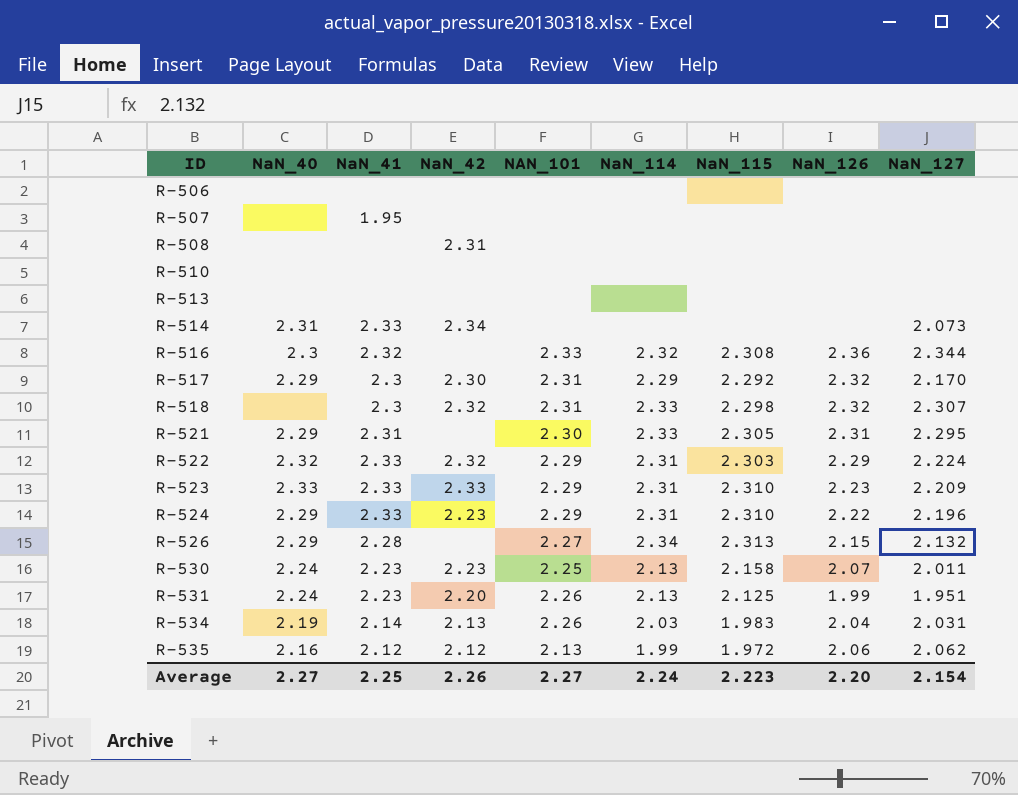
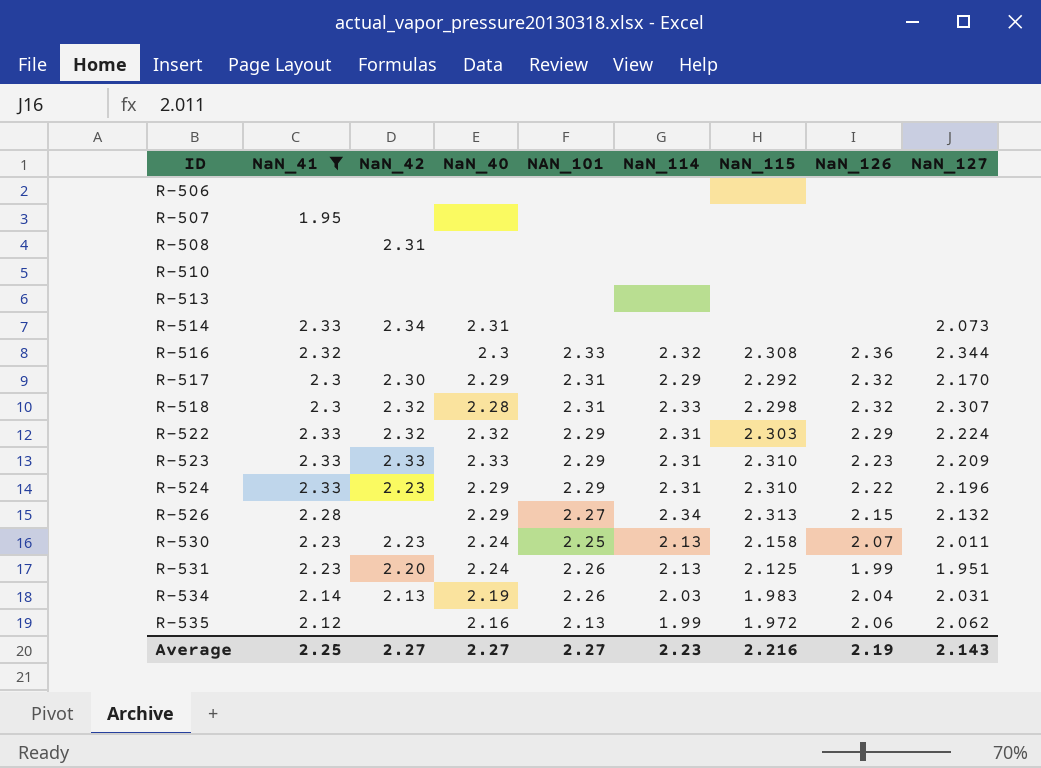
filter: none -> NaN_41 != 2.31
column NaN_40 | position: 2 -> 4
R-518 | NaN_40: none -> 2.28
R-535 | NaN_42: 2.12 -> none
Average | NaN_42: 2.26 -> 2.27
Average | NaN_114: 2.24 -> 2.23
Average | NaN_115: 2.223 -> 2.216
Average | NaN_126: 2.20 -> 2.19
Average | NaN_127: 2.154 -> 2.143

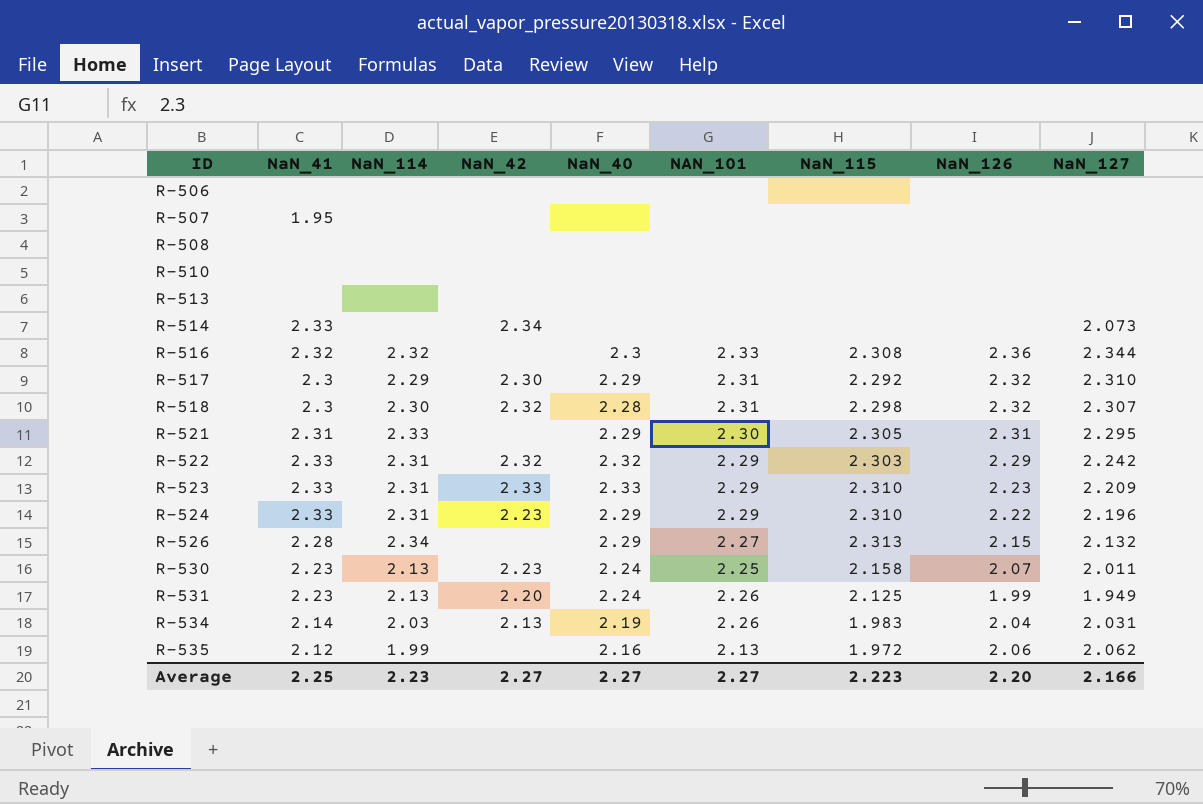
filter: NaN_41 != 2.31 -> none
column NaN_114 | position: 6 -> 3
R-508 | NaN_42: 2.31 -> none
R-514 | NaN_40: 2.31 -> none
R-517 | NaN_127: 2.170 -> 2.310
R-518 | NaN_114: 2.33 -> 2.30
R-522 | NaN_127: 2.224 -> 2.242
R-531 | NaN_127: 1.951 -> 1.949
Average | NaN_115: 2.216 -> 2.223
Average | NaN_126: 2.19 -> 2.20
Average | NaN_127: 2.143 -> 2.166

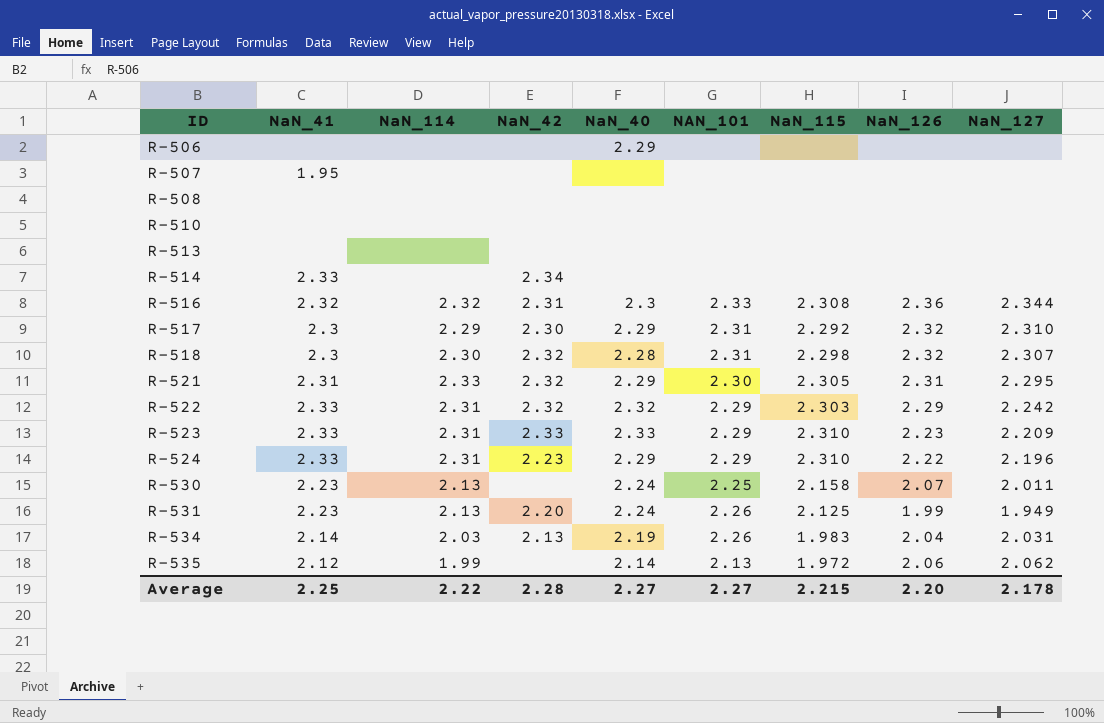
row R-526: 2.28 | 2.34 | none | 2.29 | 2.27 | 2.313 | 2.15 | 2.132 -> none
R-506 | NaN_40: none -> 2.29
R-514 | NaN_127: 2.073 -> none
R-516 | NaN_42: none -> 2.31
R-521 | NaN_42: none -> 2.32
R-530 | NaN_42: 2.23 -> none
R-535 | NaN_40: 2.16 -> 2.14
Average | NaN_114: 2.23 -> 2.22
Average | NaN_42: 2.27 -> 2.28
Average | NaN_115: 2.223 -> 2.215
Average | NaN_127: 2.166 -> 2.178

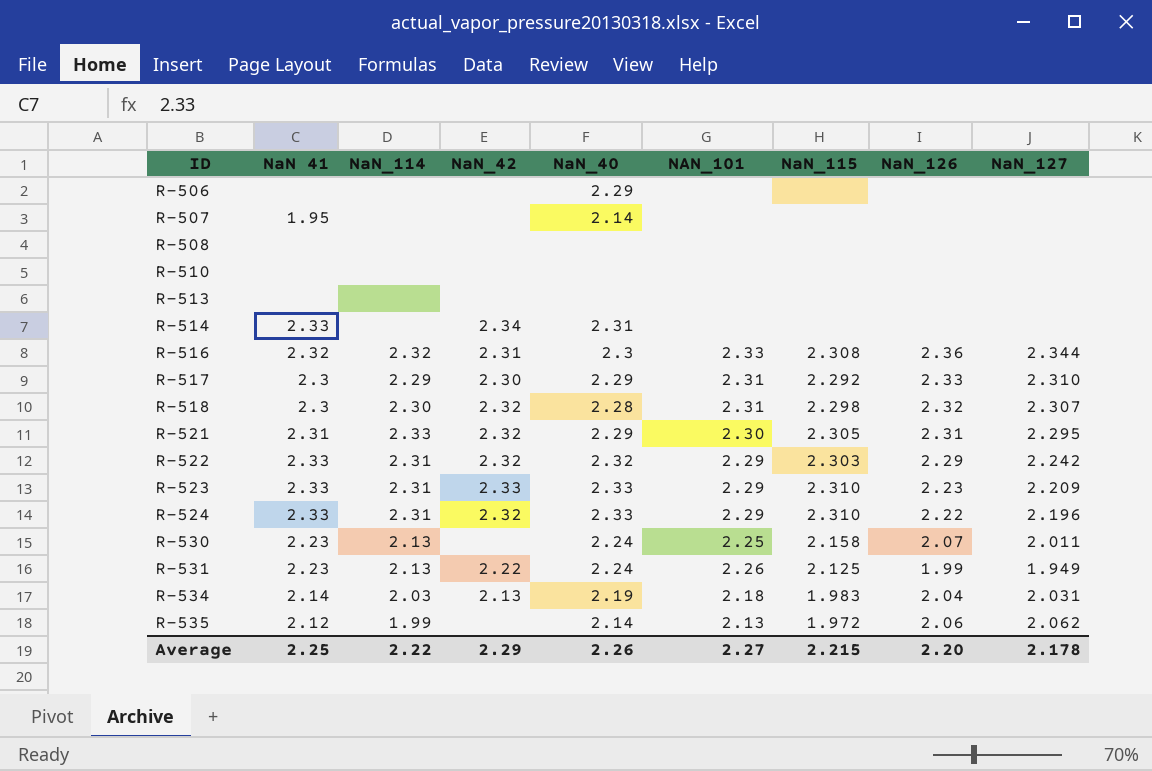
column name: NaN_41 -> NaN 41
R-507 | NaN_40: none -> 2.14
R-514 | NaN_40: none -> 2.31
R-517 | NaN_126: 2.32 -> 2.33
R-524 | NaN_42: 2.23 -> 2.32
R-524 | NaN_40: 2.29 -> 2.33
R-531 | NaN_42: 2.20 -> 2.22
R-534 | NAN_101: 2.26 -> 2.18
Average | NaN_42: 2.28 -> 2.29
Average | NaN_40: 2.27 -> 2.26

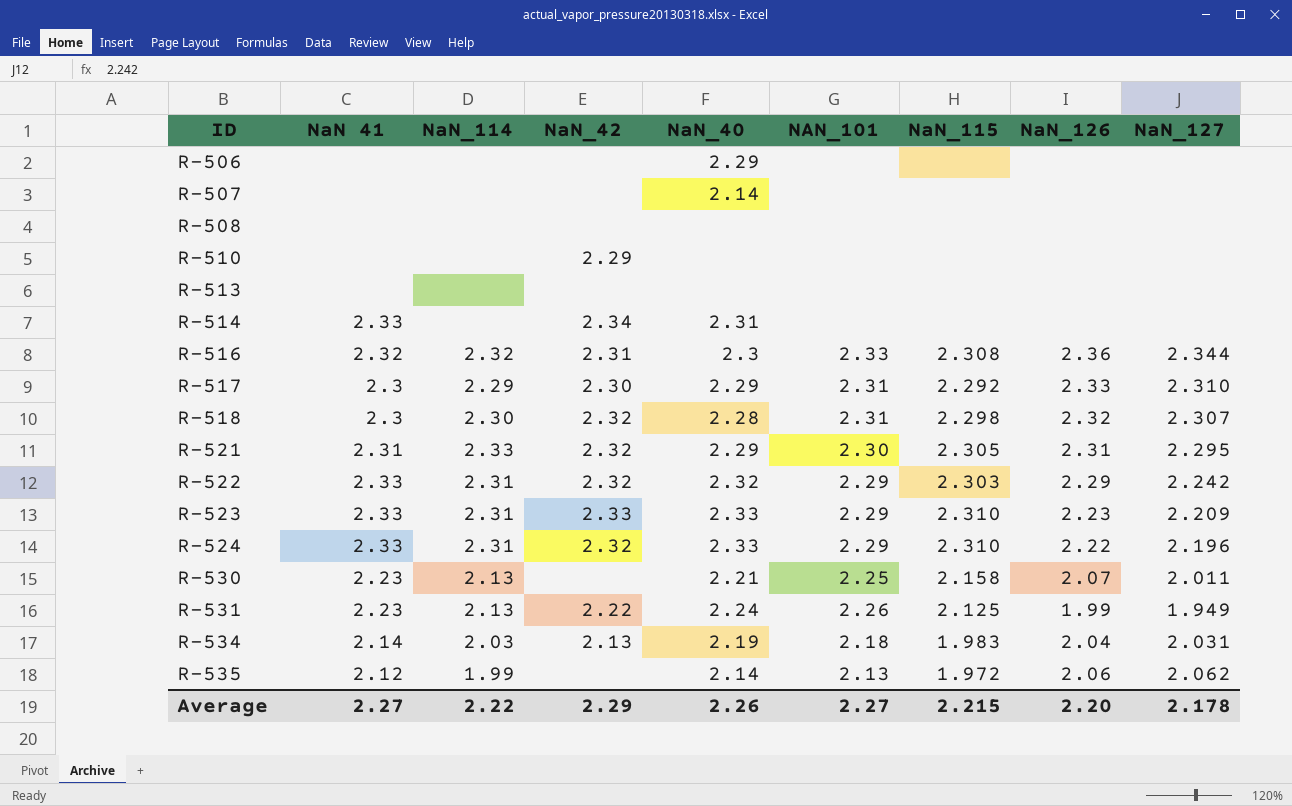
R-507 | NaN 41: 1.95 -> none
R-510 | NaN_42: none -> 2.29
R-530 | NaN_40: 2.24 -> 2.21
Average | NaN 41: 2.25 -> 2.27

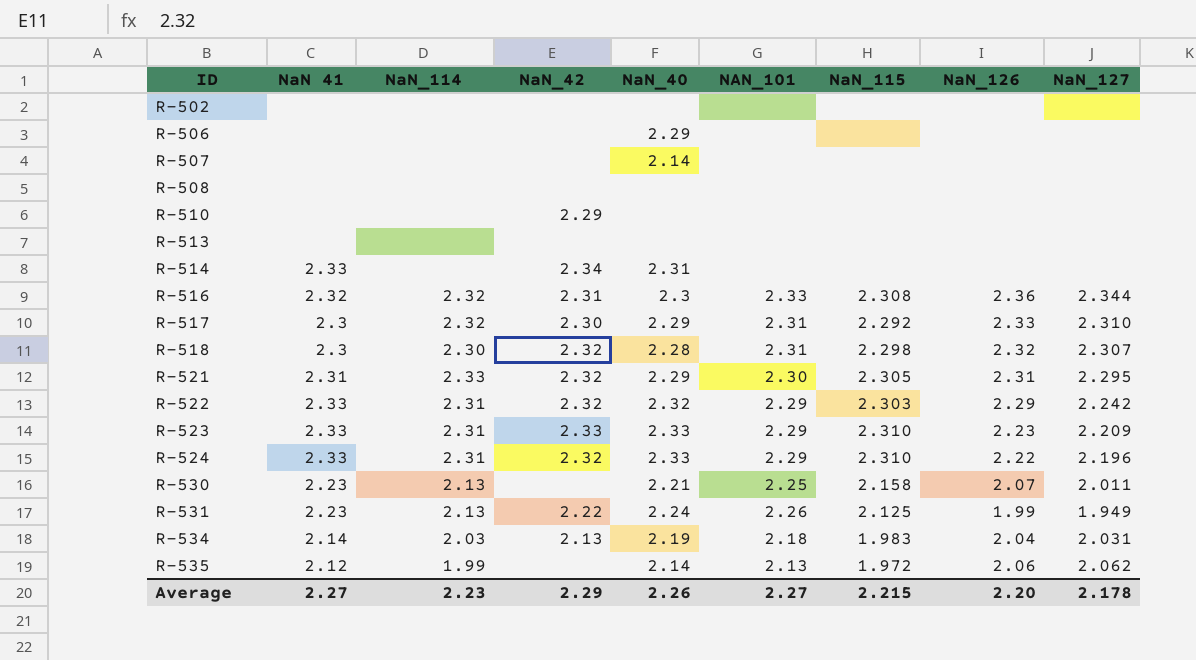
row R-502: none -> none | none | none | none | none | none | none | none
R-517 | NaN_114: 2.29 -> 2.32
Average | NaN_114: 2.22 -> 2.23

